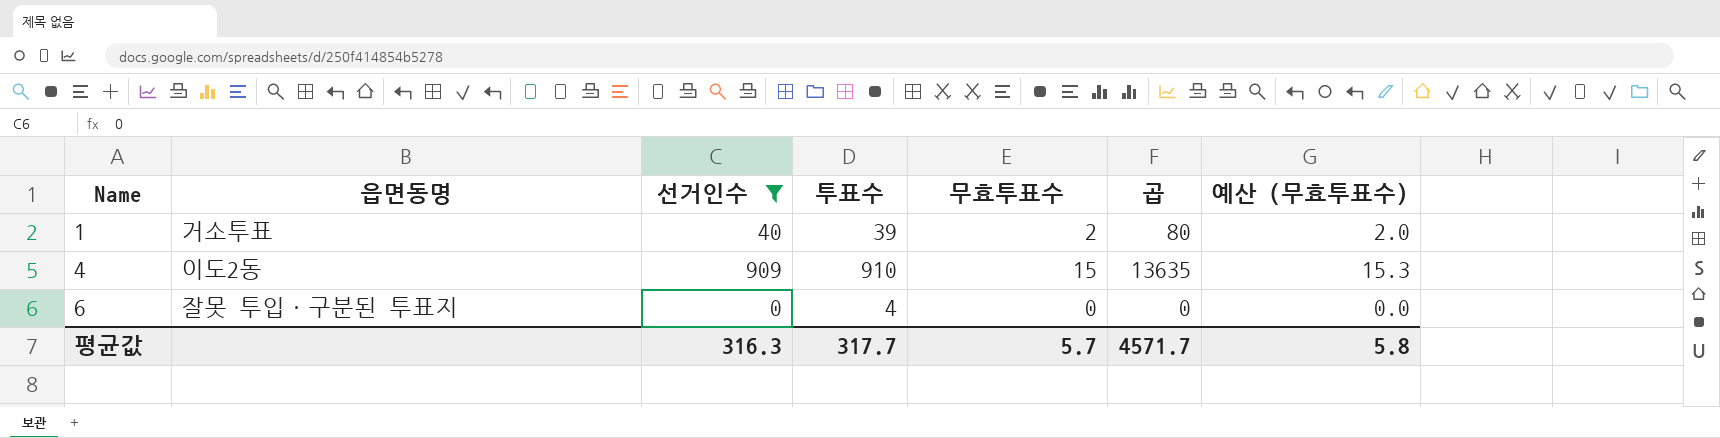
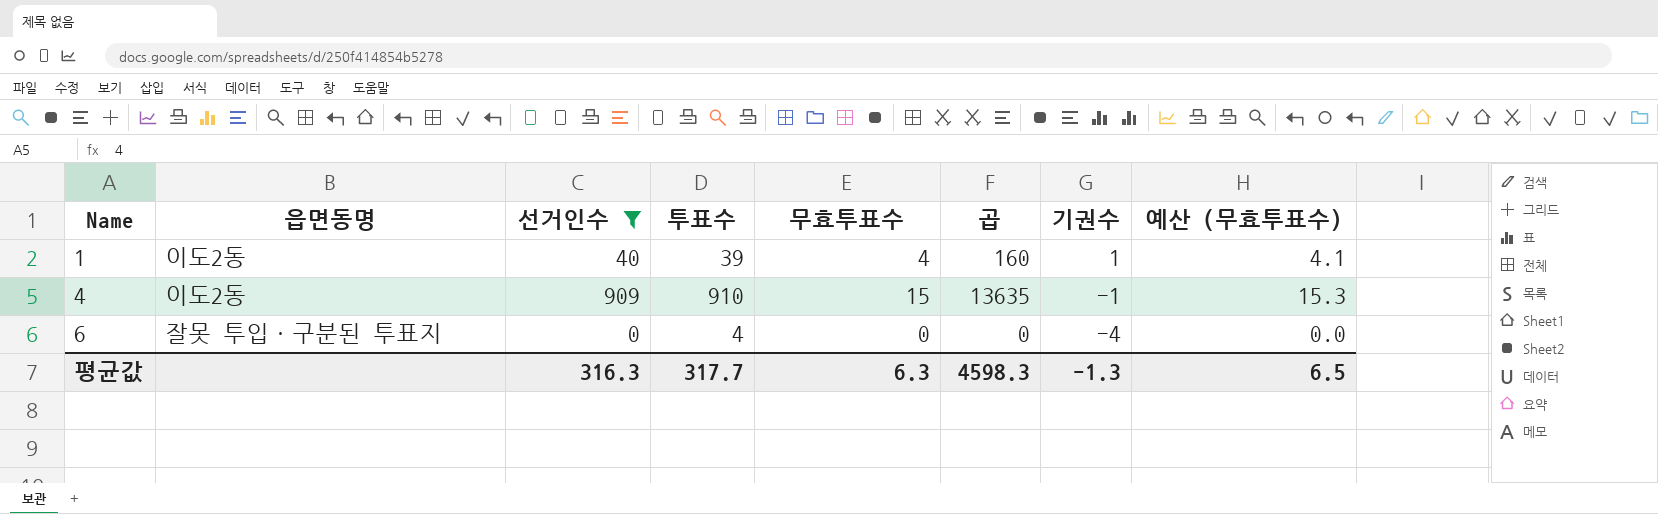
column 기권수 | formula: none -> [선거인수] - [투표수]
1 | 읍면동명: 거소투표 -> 이도2동
1 | 무효투표수: 2 -> 4
1 | 곱: 80 -> 160
1 | 예산 (무효투표수): 2.0 -> 4.1
평균값 | 무효투표수: 5.7 -> 6.3
평균값 | 곱: 4571.7 -> 4598.3
평균값 | 예산 (무효투표수): 5.8 -> 6.5

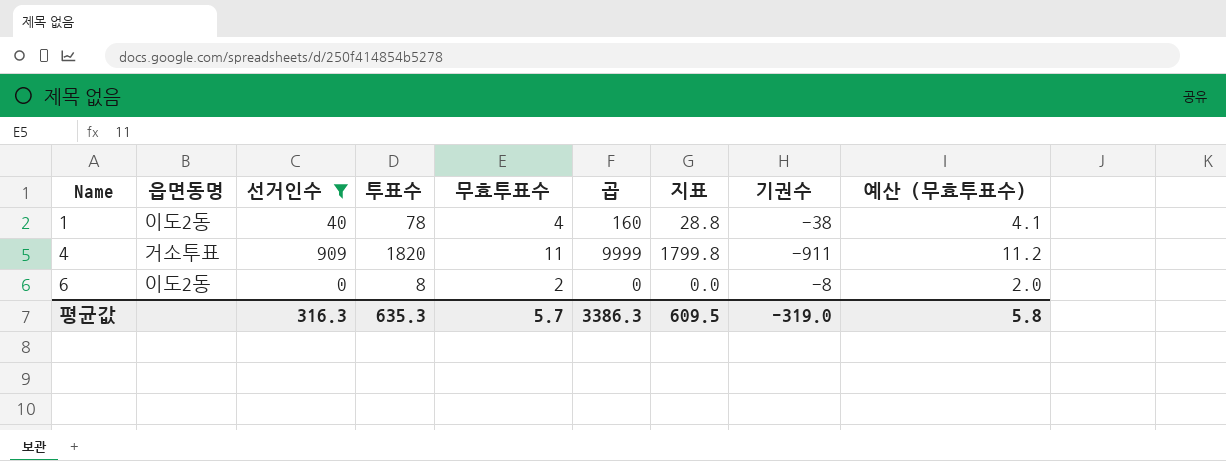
column 지표 | formula: none -> [곱] * 0.18
1 | 투표수: 39 -> 78
1 | 기권수: 1 -> -38
4 | 읍면동명: 이도2동 -> 거소투표
4 | 투표수: 910 -> 1820
4 | 무효투표수: 15 -> 11
4 | 곱: 13635 -> 9999
4 | 기권수: -1 -> -911
4 | 예산 (무효투표수): 15.3 -> 11.2
6 | 읍면동명: 잘못 투입·구분된 투표지 -> 이도2동
6 | 투표수: 4 -> 8
6 | 무효투표수: 0 -> 2
6 | 기권수: -4 -> -8
6 | 예산 (무효투표수): 0.0 -> 2.0
평균값 | 투표수: 317.7 -> 635.3
평균값 | 무효투표수: 6.3 -> 5.7
평균값 | 곱: 4598.3 -> 3386.3
평균값 | 기권수: -1.3 -> -319.0
평균값 | 예산 (무효투표수): 6.5 -> 5.8

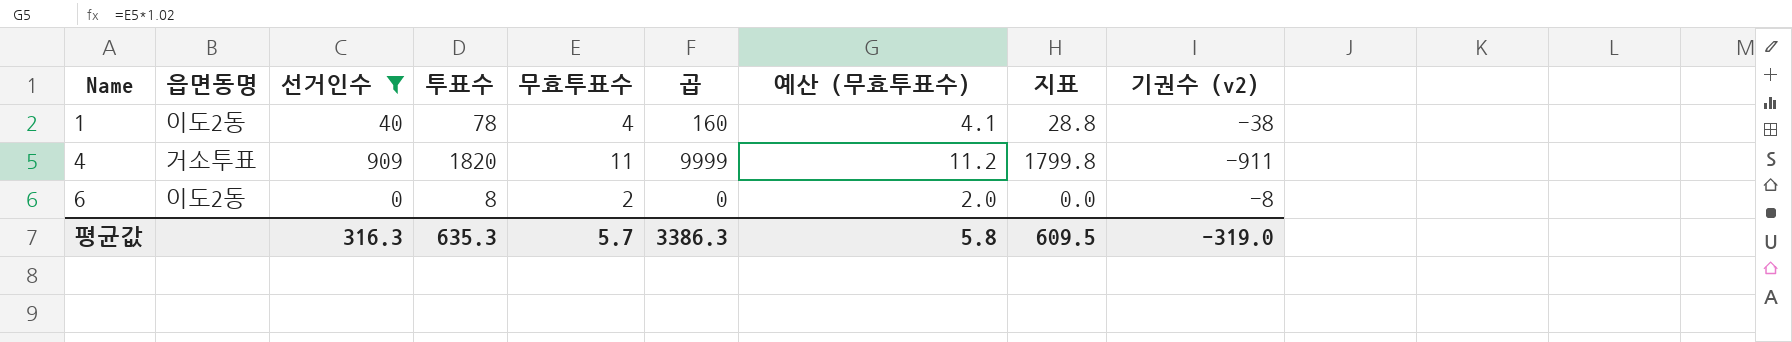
column 예산 (무효투표수) | position: 9 -> 7
column name: 기권수 -> 기권수 (v2)

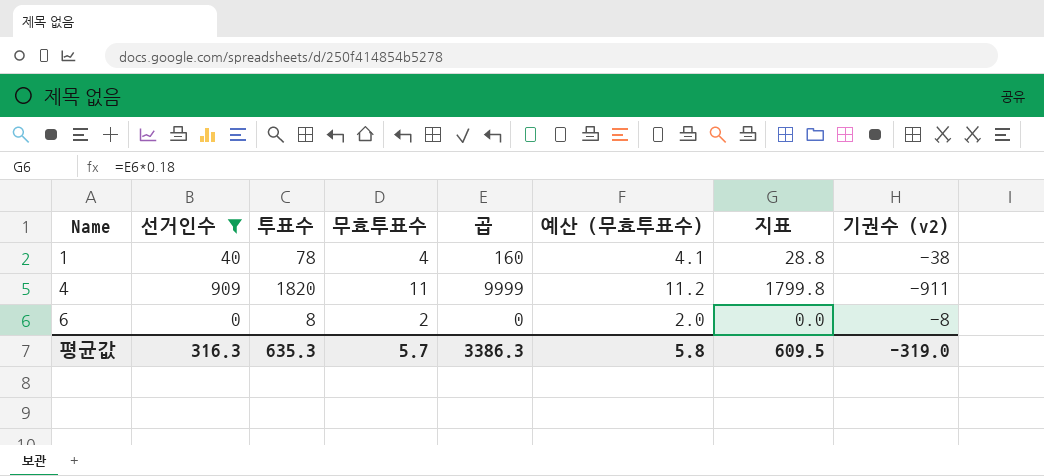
column 읍면동명 | position: 2 -> none

